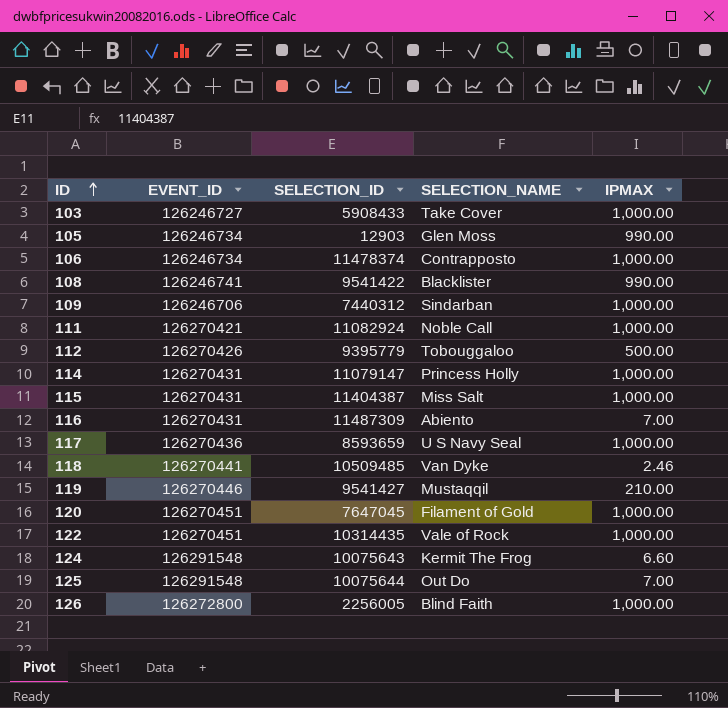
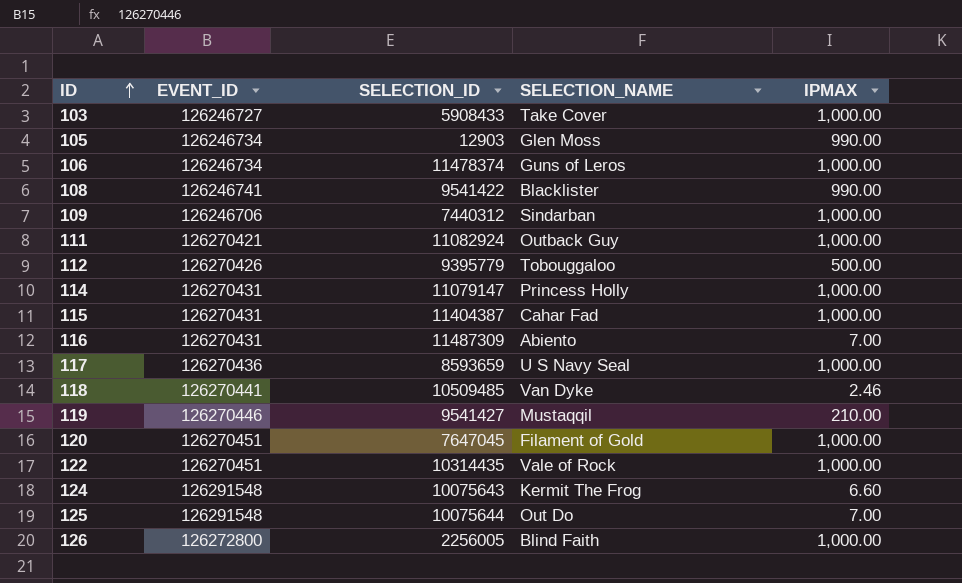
106 | SELECTION_NAME: Contrapposto -> Guns of Leros
111 | SELECTION_NAME: Noble Call -> Outback Guy
115 | SELECTION_NAME: Miss Salt -> Cahar Fad

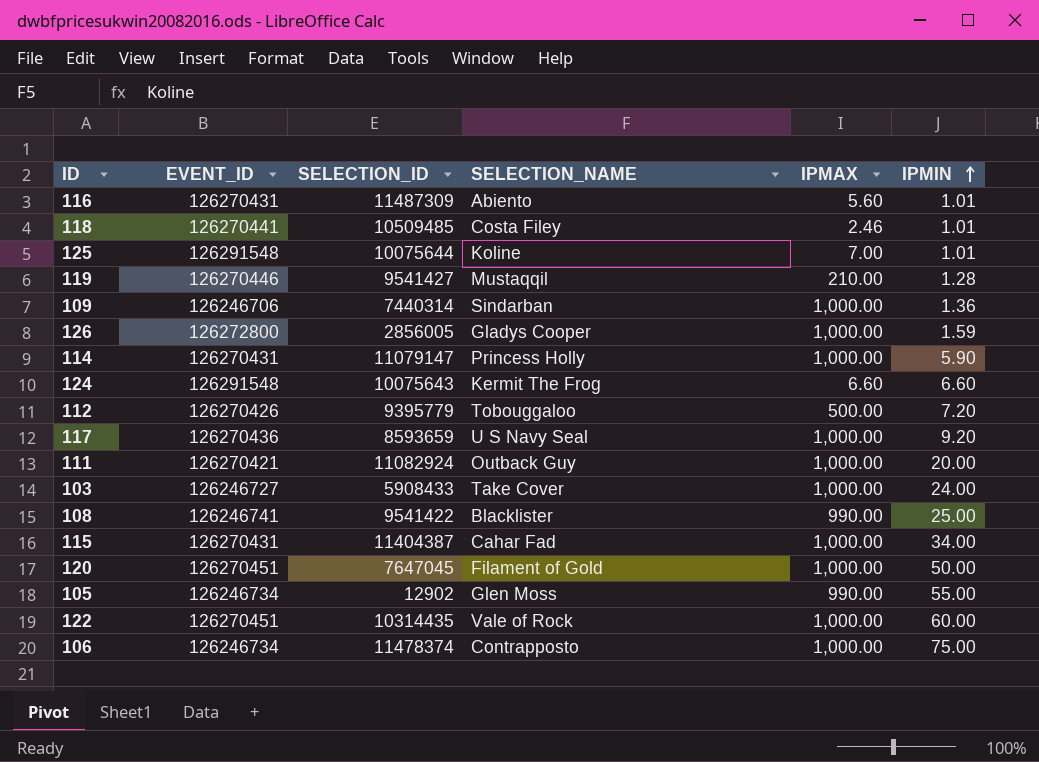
row order: ID ascending -> IPMIN ascending
column IPMIN | position: none -> 6
116 | IPMAX: 7.00 -> 5.60
118 | SELECTION_NAME: Van Dyke -> Costa Filey
125 | SELECTION_NAME: Out Do -> Koline
109 | SELECTION_ID: 7440312 -> 7440314
126 | SELECTION_ID: 2256005 -> 2856005
126 | SELECTION_NAME: Blind Faith -> Gladys Cooper
105 | SELECTION_ID: 12903 -> 12902
106 | SELECTION_NAME: Guns of Leros -> Contrapposto

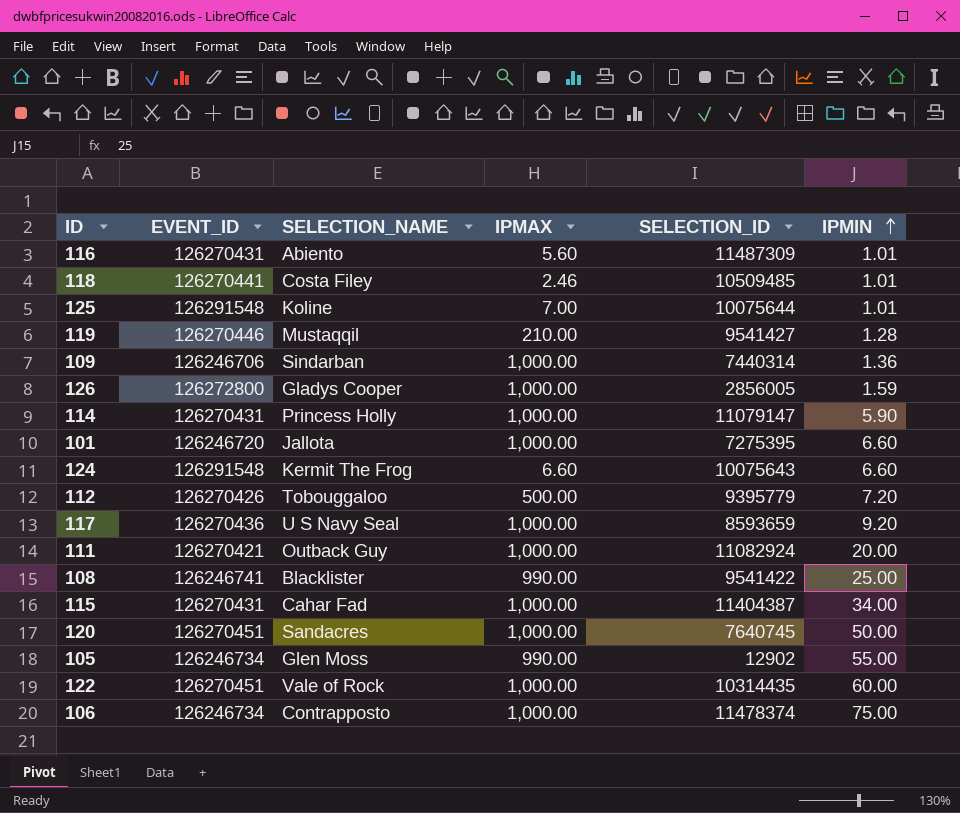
column SELECTION_ID | position: 3 -> 5
row 103: 126246727 | 5908433 | Take Cover | 1,000.00 | 24.00 -> none
row 101: none -> 126246720 | Jallota | 1,000.00 | 7275395 | 6.60
120 | SELECTION_NAME: Filament of Gold -> Sandacres
120 | SELECTION_ID: 7647045 -> 7640745

